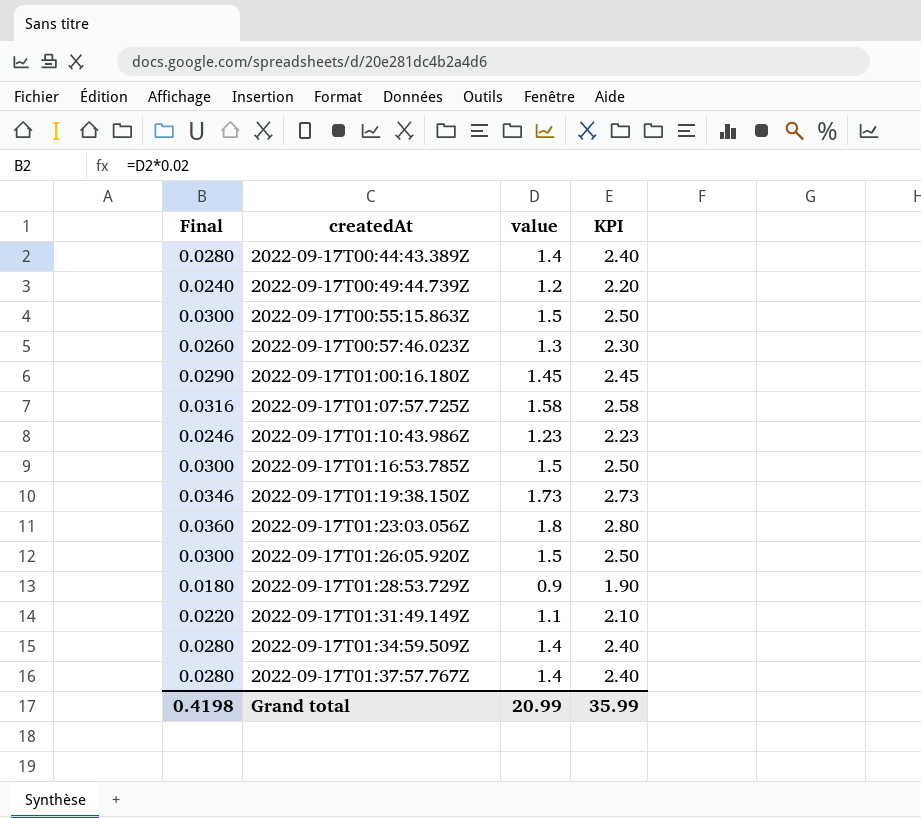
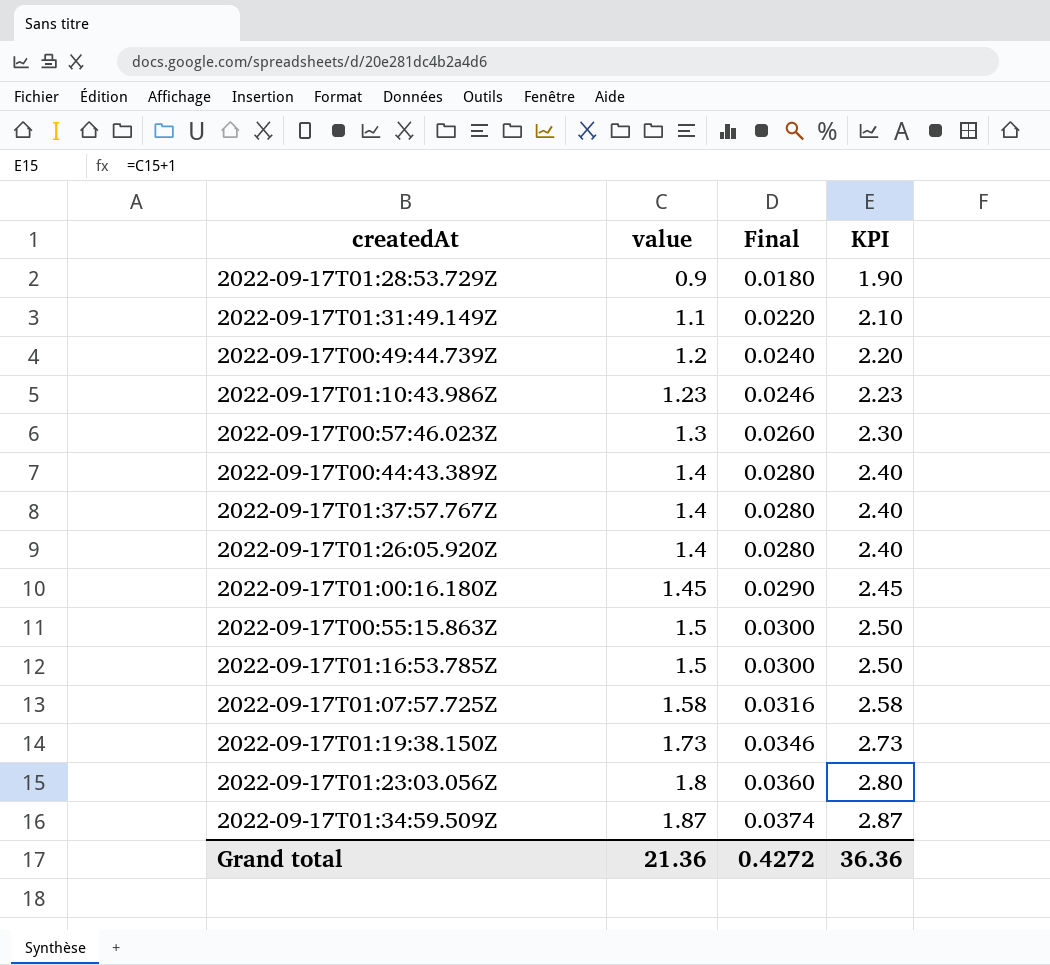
row order: createdAt ascending -> value ascending
column Final | position: 1 -> 3
2022-09-17T01:26:05.920Z | value: 1.5 -> 1.4
2022-09-17T01:26:05.920Z | Final: 0.0300 -> 0.0280
2022-09-17T01:26:05.920Z | KPI: 2.50 -> 2.40
2022-09-17T01:34:59.509Z | value: 1.4 -> 1.87
2022-09-17T01:34:59.509Z | Final: 0.0280 -> 0.0374
2022-09-17T01:34:59.509Z | KPI: 2.40 -> 2.87
Grand total | value: 20.99 -> 21.36
Grand total | Final: 0.4198 -> 0.4272
Grand total | KPI: 35.99 -> 36.36

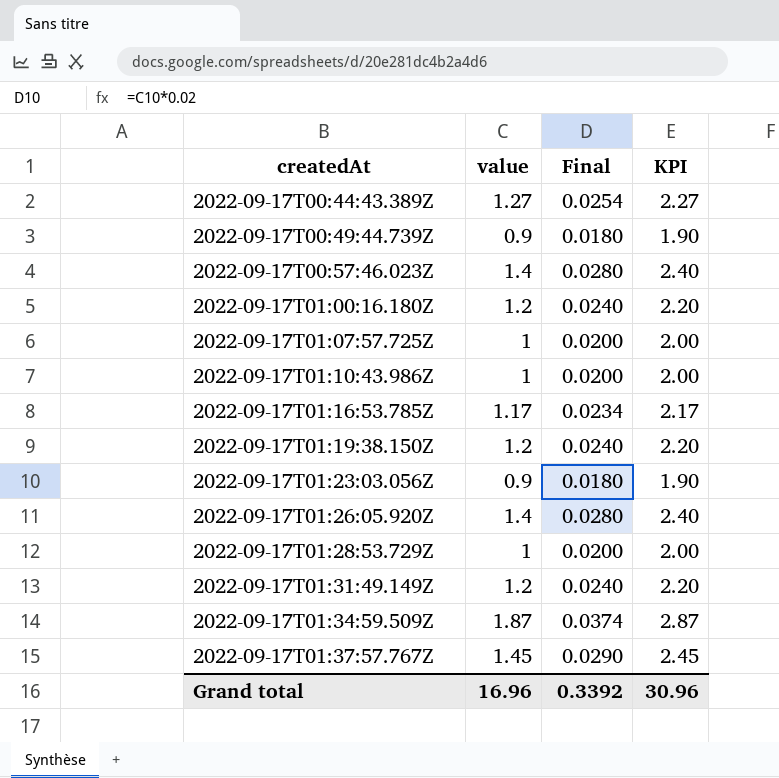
row order: value ascending -> createdAt ascending
row 2022-09-17T00:55:15.863Z: 1.5 | 0.0300 | 2.50 -> none
2022-09-17T00:44:43.389Z | value: 1.4 -> 1.27
2022-09-17T00:44:43.389Z | Final: 0.0280 -> 0.0254
2022-09-17T00:44:43.389Z | KPI: 2.40 -> 2.27
2022-09-17T00:49:44.739Z | value: 1.2 -> 0.9
2022-09-17T00:49:44.739Z | Final: 0.0240 -> 0.0180
2022-09-17T00:49:44.739Z | KPI: 2.20 -> 1.90
2022-09-17T00:57:46.023Z | value: 1.3 -> 1.4
2022-09-17T00:57:46.023Z | Final: 0.0260 -> 0.0280
2022-09-17T00:57:46.023Z | KPI: 2.30 -> 2.40
2022-09-17T01:00:16.180Z | value: 1.45 -> 1.2
2022-09-17T01:00:16.180Z | Final: 0.0290 -> 0.0240
2022-09-17T01:00:16.180Z | KPI: 2.45 -> 2.20
2022-09-17T01:07:57.725Z | value: 1.58 -> 1
2022-09-17T01:07:57.725Z | Final: 0.0316 -> 0.0200
2022-09-17T01:07:57.725Z | KPI: 2.58 -> 2.00
2022-09-17T01:10:43.986Z | value: 1.23 -> 1
2022-09-17T01:10:43.986Z | Final: 0.0246 -> 0.0200
2022-09-17T01:10:43.986Z | KPI: 2.23 -> 2.00
2022-09-17T01:16:53.785Z | value: 1.5 -> 1.17
2022-09-17T01:16:53.785Z | Final: 0.0300 -> 0.0234
2022-09-17T01:16:53.785Z | KPI: 2.50 -> 2.17
2022-09-17T01:19:38.150Z | value: 1.73 -> 1.2
2022-09-17T01:19:38.150Z | Final: 0.0346 -> 0.0240
2022-09-17T01:19:38.150Z | KPI: 2.73 -> 2.20
2022-09-17T01:23:03.056Z | value: 1.8 -> 0.9
2022-09-17T01:23:03.056Z | Final: 0.0360 -> 0.0180
2022-09-17T01:23:03.056Z | KPI: 2.80 -> 1.90
2022-09-17T01:28:53.729Z | value: 0.9 -> 1
2022-09-17T01:28:53.729Z | Final: 0.0180 -> 0.0200
2022-09-17T01:28:53.729Z | KPI: 1.90 -> 2.00
2022-09-17T01:31:49.149Z | value: 1.1 -> 1.2
2022-09-17T01:31:49.149Z | Final: 0.0220 -> 0.0240
2022-09-17T01:31:49.149Z | KPI: 2.10 -> 2.20
2022-09-17T01:37:57.767Z | value: 1.4 -> 1.45
2022-09-17T01:37:57.767Z | Final: 0.0280 -> 0.0290
2022-09-17T01:37:57.767Z | KPI: 2.40 -> 2.45
Grand total | value: 21.36 -> 16.96
Grand total | Final: 0.4272 -> 0.3392
Grand total | KPI: 36.36 -> 30.96

